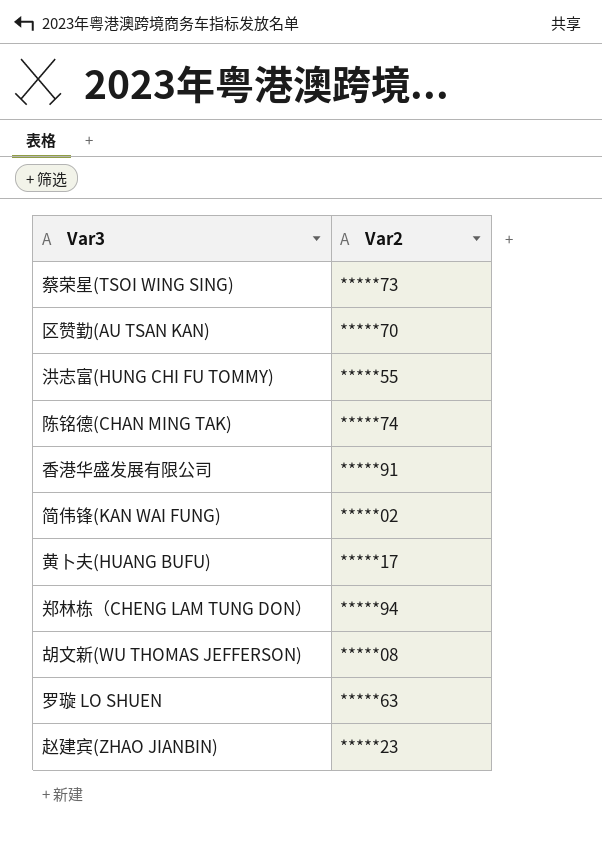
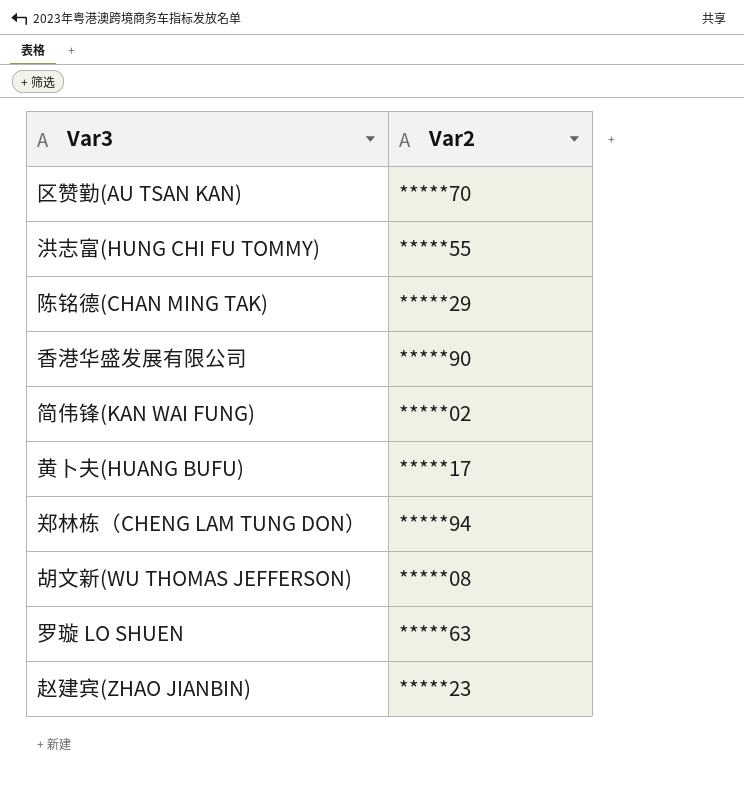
row 蔡荣星(TSOI WING SING): *****73 -> none
陈铭德(CHAN MING TAK) | Var2: *****74 -> *****29
香港华盛发展有限公司 | Var2: *****91 -> *****90

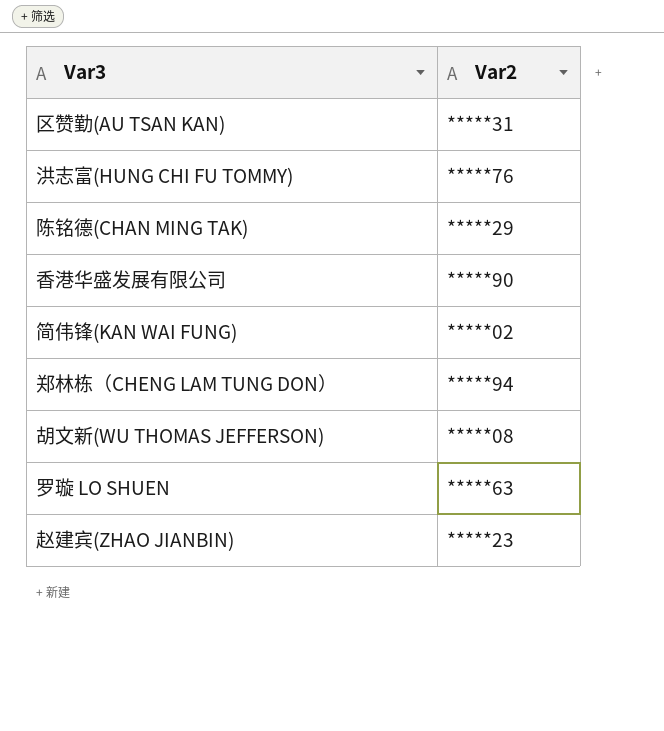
row 黄卜夫(HUANG BUFU): *****17 -> none
区赞勤(AU TSAN KAN) | Var2: *****70 -> *****31
洪志富(HUNG CHI FU TOMMY) | Var2: *****55 -> *****76

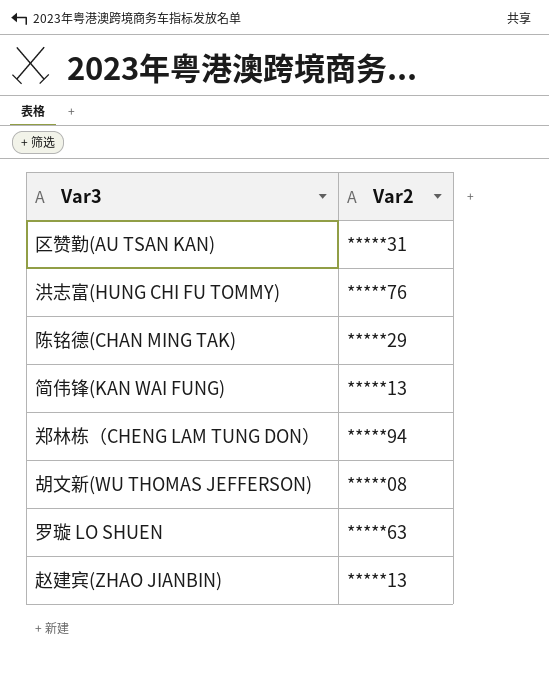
row 香港华盛发展有限公司: *****90 -> none
简伟锋(KAN WAI FUNG) | Var2: *****02 -> *****13
赵建宾(ZHAO JIANBIN) | Var2: *****23 -> *****13

